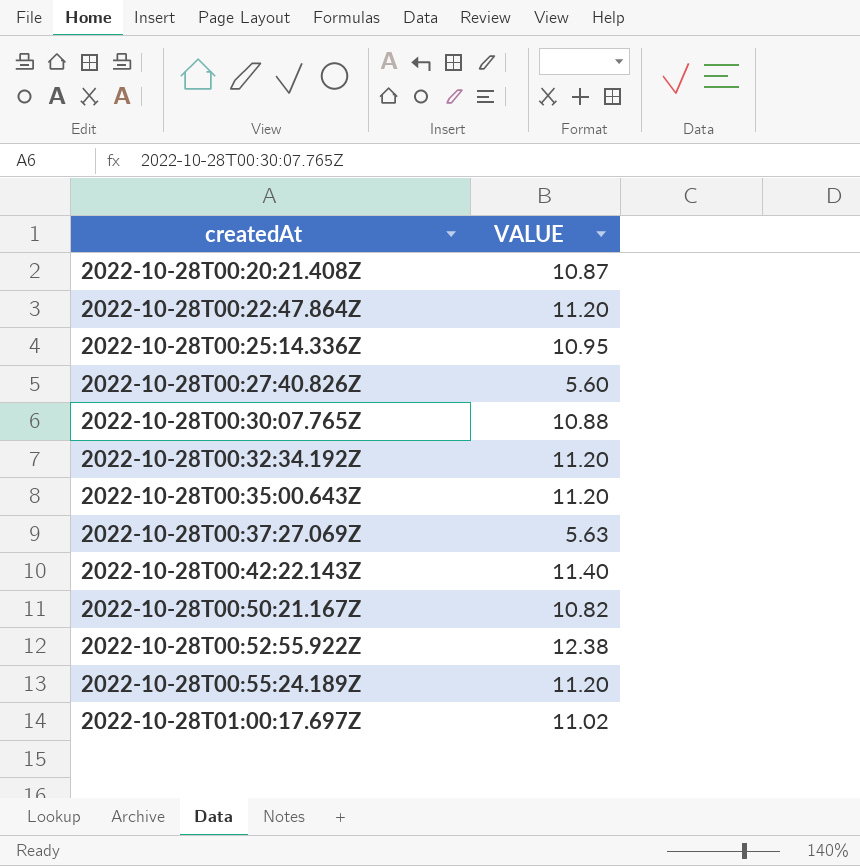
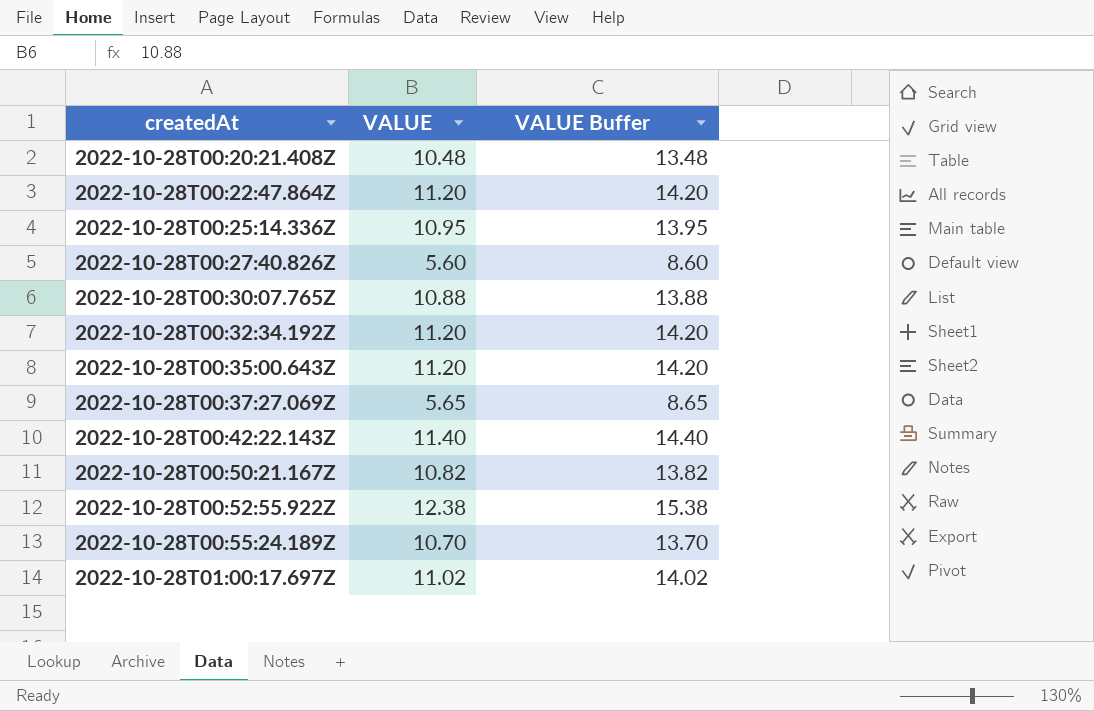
column VALUE Buffer | formula: none -> [VALUE] + 3
2022-10-28T00:20:21.408Z | VALUE: 10.87 -> 10.48
2022-10-28T00:37:27.069Z | VALUE: 5.63 -> 5.65
2022-10-28T00:55:24.189Z | VALUE: 11.20 -> 10.70

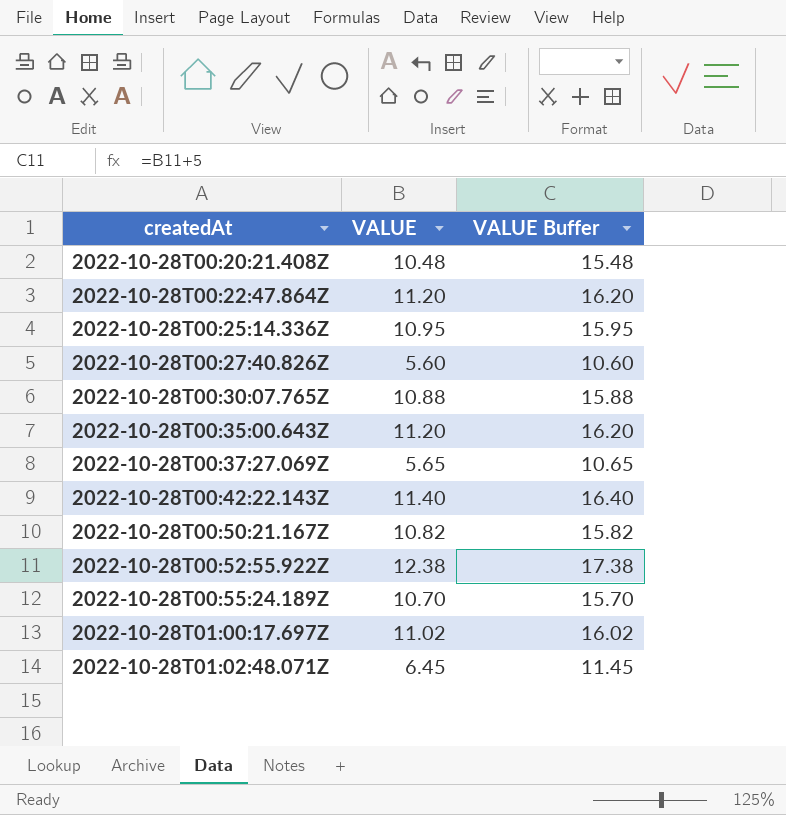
column VALUE Buffer | formula: [VALUE] + 3 -> [VALUE] + 5
row 2022-10-28T00:32:34.192Z: 11.20 | 14.20 -> none
row 2022-10-28T01:02:48.071Z: none -> 6.45 | 11.45

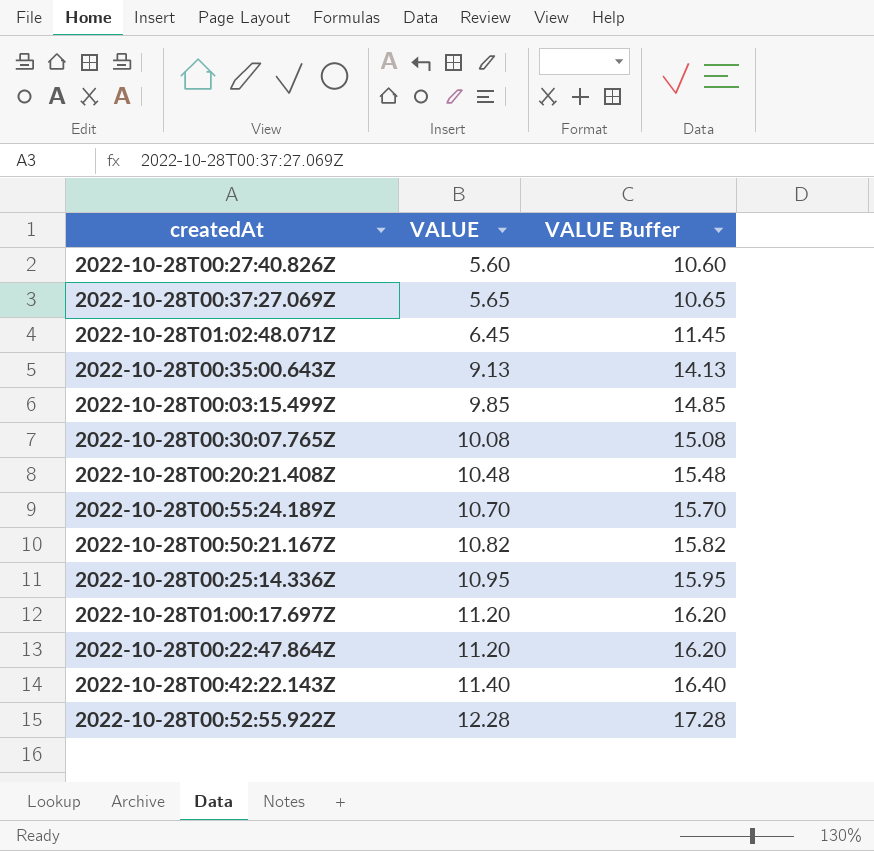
row order: createdAt ascending -> VALUE ascending
2022-10-28T00:35:00.643Z | VALUE: 11.20 -> 9.13
2022-10-28T00:35:00.643Z | VALUE Buffer: 16.20 -> 14.13
row 2022-10-28T00:03:15.499Z: none -> 9.85 | 14.85
2022-10-28T00:30:07.765Z | VALUE: 10.88 -> 10.08
2022-10-28T00:30:07.765Z | VALUE Buffer: 15.88 -> 15.08
2022-10-28T01:00:17.697Z | VALUE: 11.02 -> 11.20
2022-10-28T01:00:17.697Z | VALUE Buffer: 16.02 -> 16.20
2022-10-28T00:52:55.922Z | VALUE: 12.38 -> 12.28
2022-10-28T00:52:55.922Z | VALUE Buffer: 17.38 -> 17.28

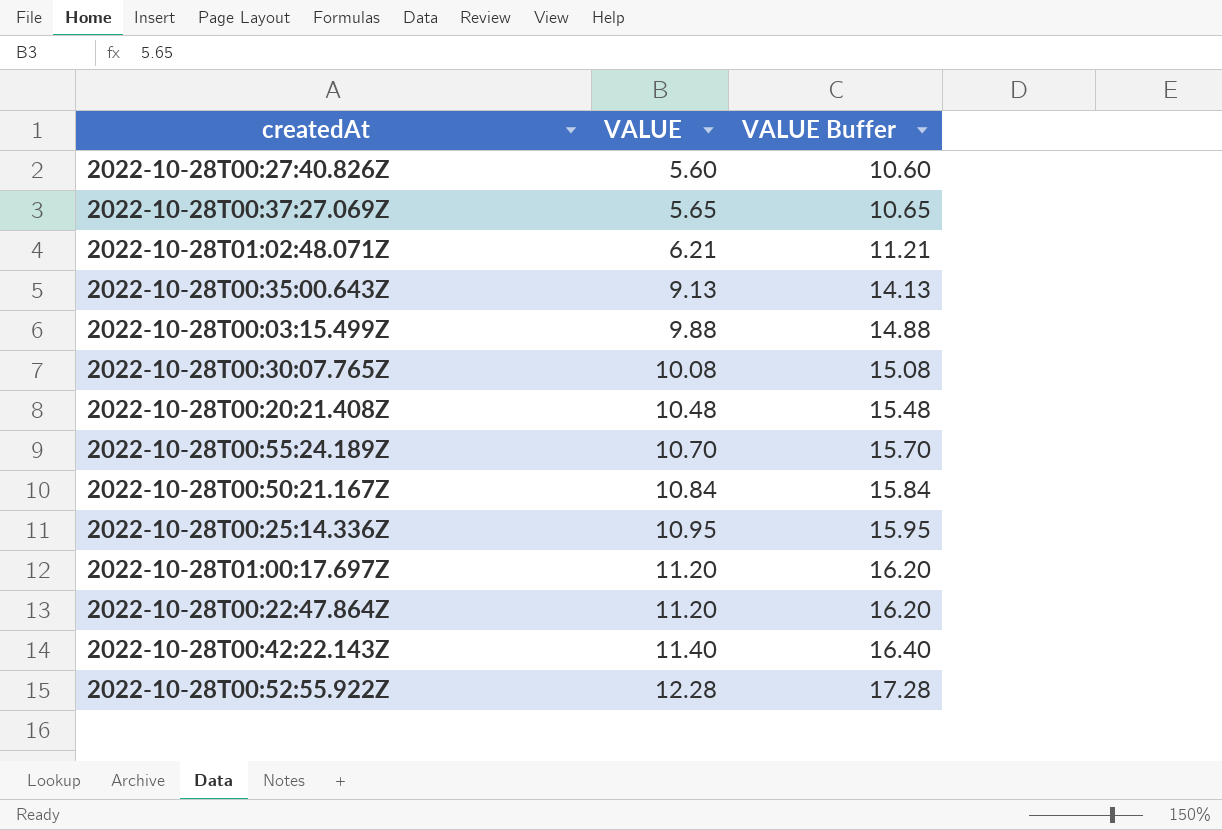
2022-10-28T01:02:48.071Z | VALUE: 6.45 -> 6.21
2022-10-28T01:02:48.071Z | VALUE Buffer: 11.45 -> 11.21
2022-10-28T00:03:15.499Z | VALUE: 9.85 -> 9.88
2022-10-28T00:03:15.499Z | VALUE Buffer: 14.85 -> 14.88
2022-10-28T00:50:21.167Z | VALUE: 10.82 -> 10.84
2022-10-28T00:50:21.167Z | VALUE Buffer: 15.82 -> 15.84

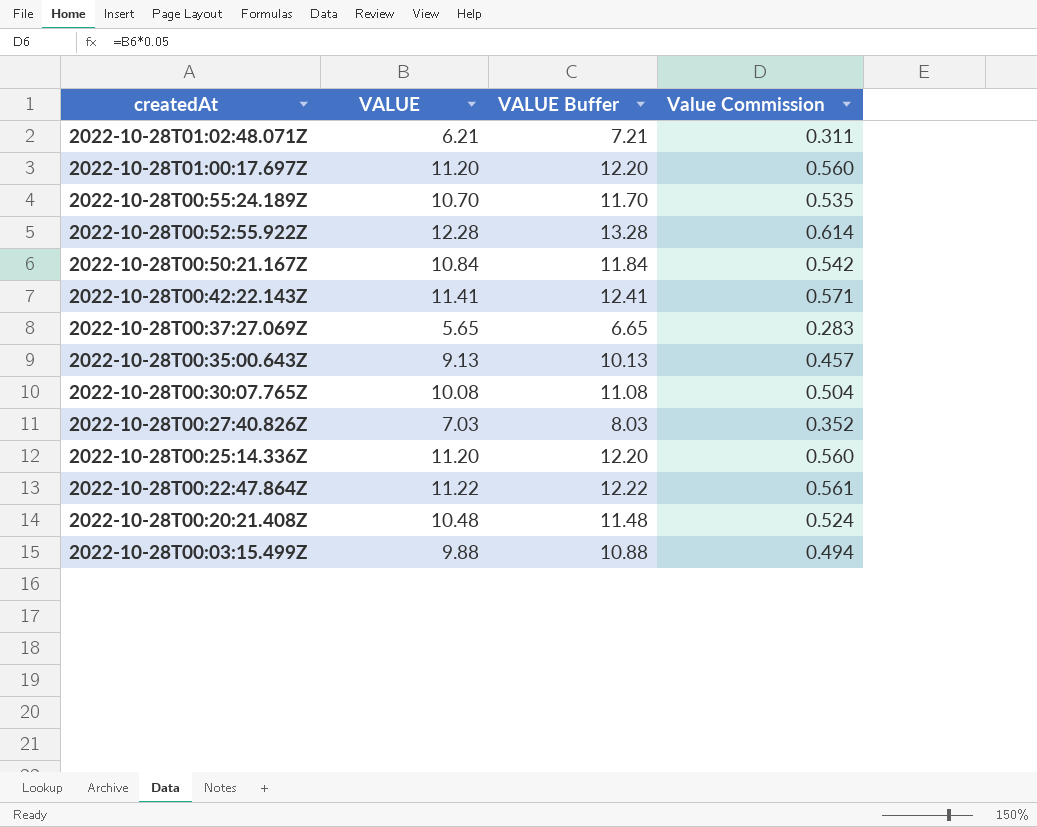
row order: VALUE ascending -> createdAt descending
column VALUE Buffer | formula: [VALUE] + 5 -> [VALUE] + 1
column Value Commission | formula: none -> [VALUE] * 0.05
2022-10-28T00:42:22.143Z | VALUE: 11.40 -> 11.41
2022-10-28T00:27:40.826Z | VALUE: 5.60 -> 7.03
2022-10-28T00:25:14.336Z | VALUE: 10.95 -> 11.20
2022-10-28T00:22:47.864Z | VALUE: 11.20 -> 11.22

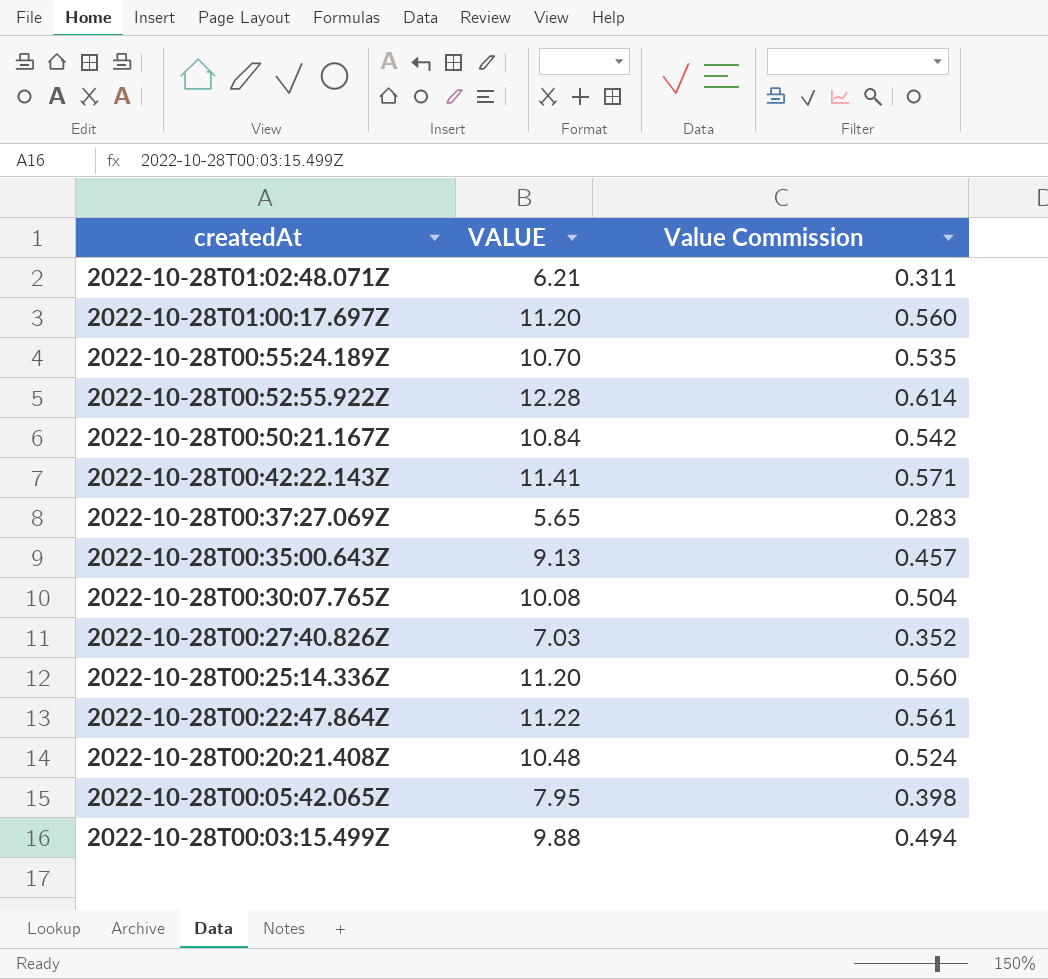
column VALUE Buffer | formula: [VALUE] + 1 -> none
row 2022-10-28T00:05:42.065Z: none -> 7.95 | 0.398

